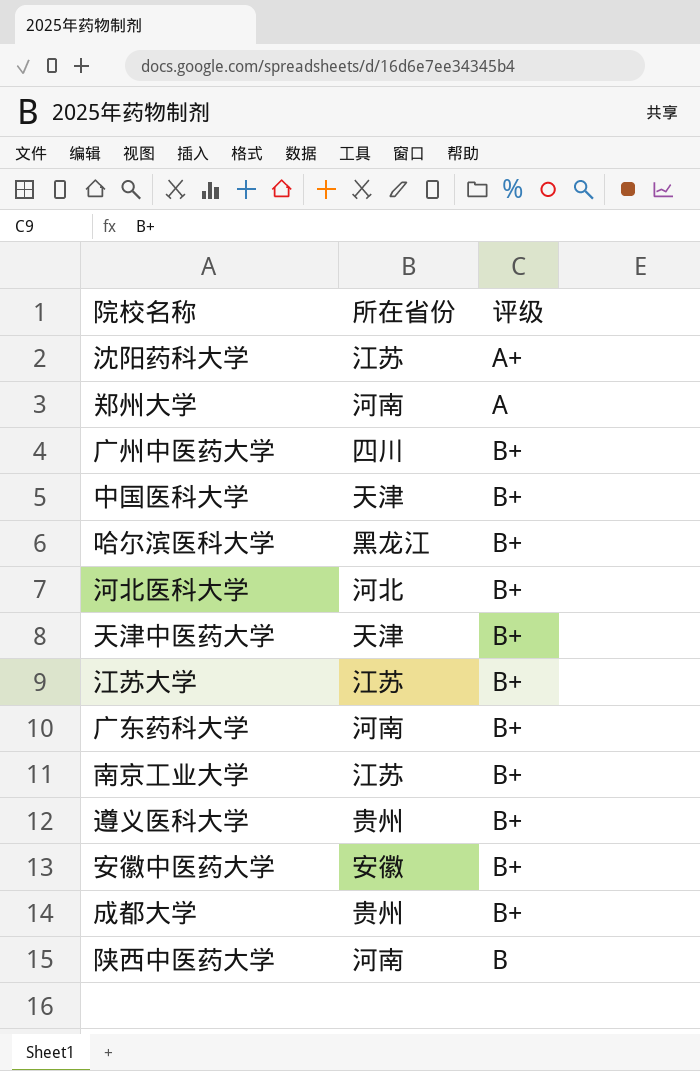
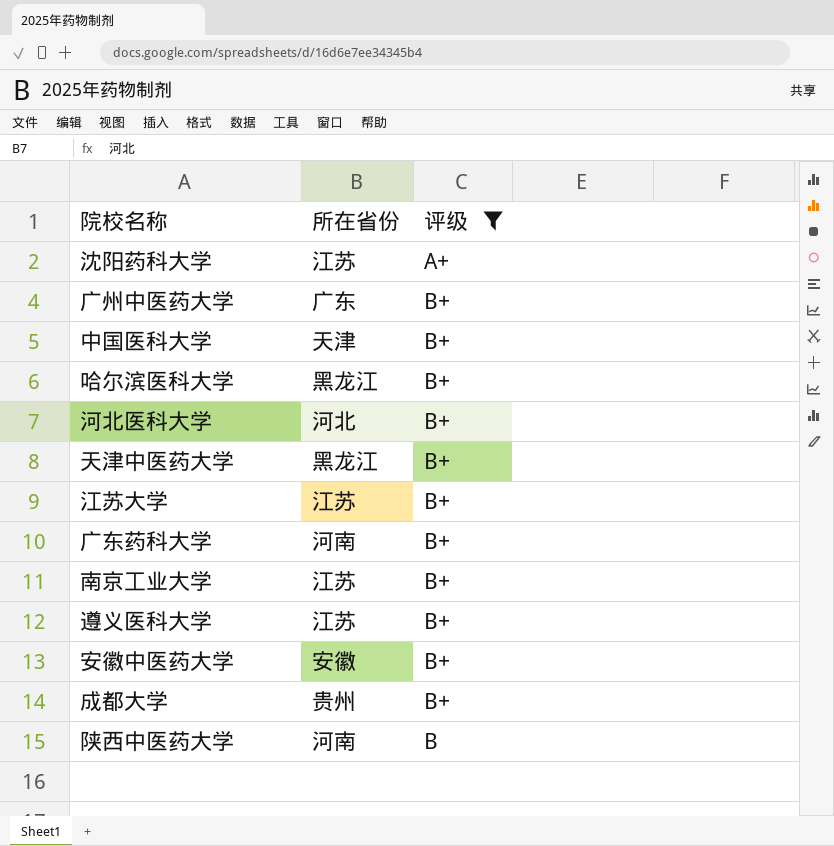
filter: none -> 评级 != A
广州中医药大学 | 所在省份: 四川 -> 广东
天津中医药大学 | 所在省份: 天津 -> 黑龙江
遵义医科大学 | 所在省份: 贵州 -> 江苏

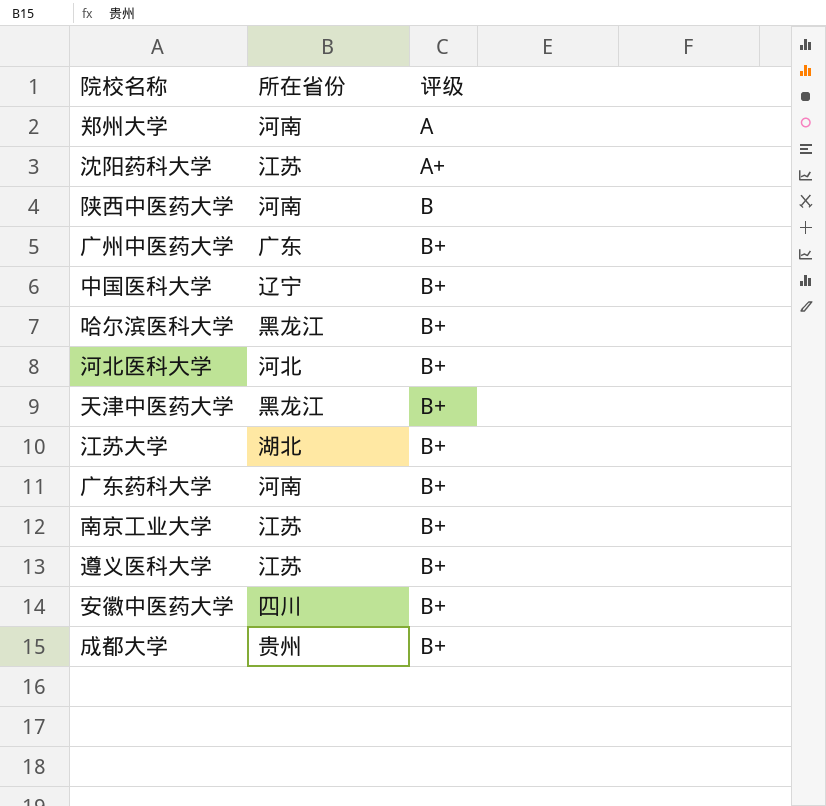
filter: 评级 != A -> none
row order: none -> 评级 ascending
中国医科大学 | 所在省份: 天津 -> 辽宁
江苏大学 | 所在省份: 江苏 -> 湖北
安徽中医药大学 | 所在省份: 安徽 -> 四川

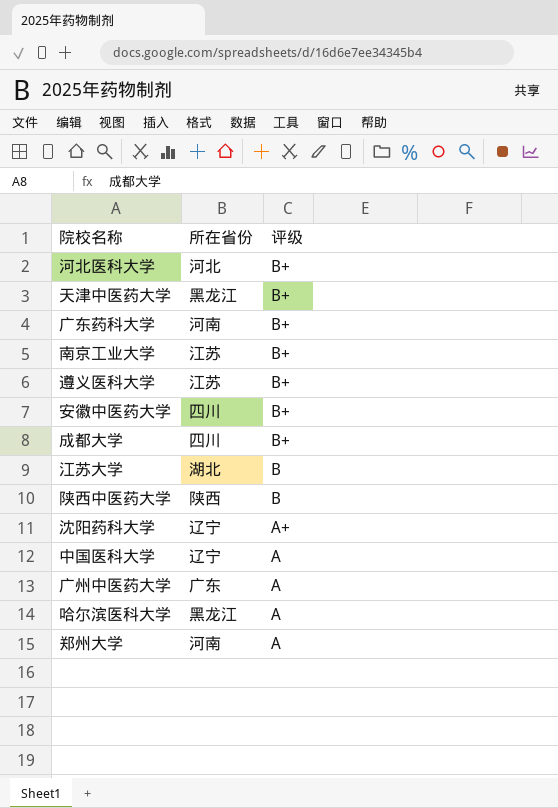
row order: 评级 ascending -> 评级 descending
成都大学 | 所在省份: 贵州 -> 四川
江苏大学 | 评级: B+ -> B
陕西中医药大学 | 所在省份: 河南 -> 陕西
沈阳药科大学 | 所在省份: 江苏 -> 辽宁
中国医科大学 | 评级: B+ -> A
广州中医药大学 | 评级: B+ -> A
哈尔滨医科大学 | 评级: B+ -> A

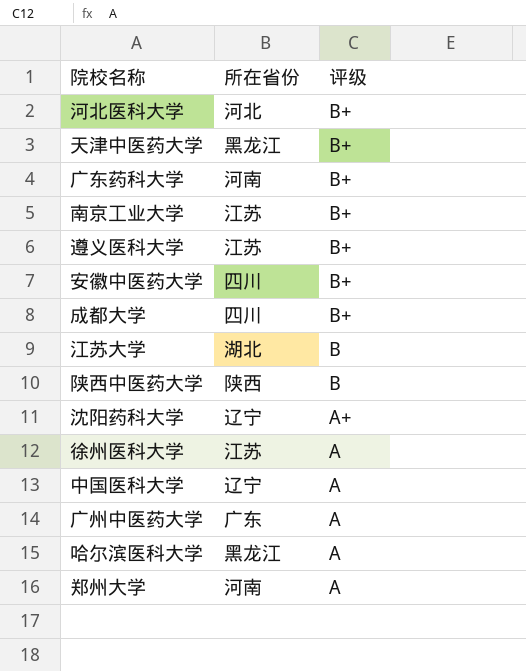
row 徐州医科大学: none -> 江苏 | A

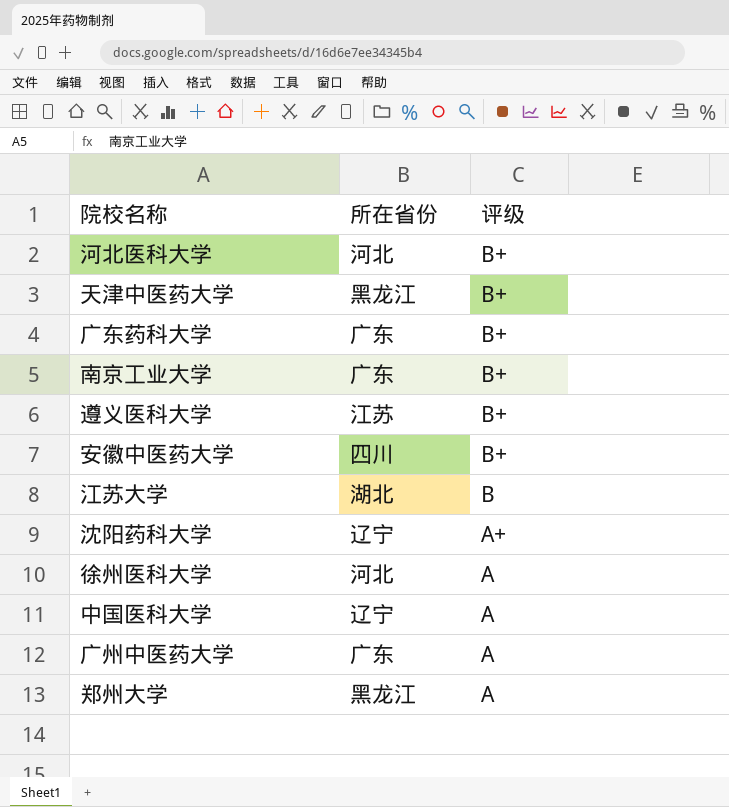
row 成都大学: 四川 | B+ -> none
row 陕西中医药大学: 陕西 | B -> none
row 哈尔滨医科大学: 黑龙江 | A -> none
广东药科大学 | 所在省份: 河南 -> 广东
南京工业大学 | 所在省份: 江苏 -> 广东
徐州医科大学 | 所在省份: 江苏 -> 河北
郑州大学 | 所在省份: 河南 -> 黑龙江

